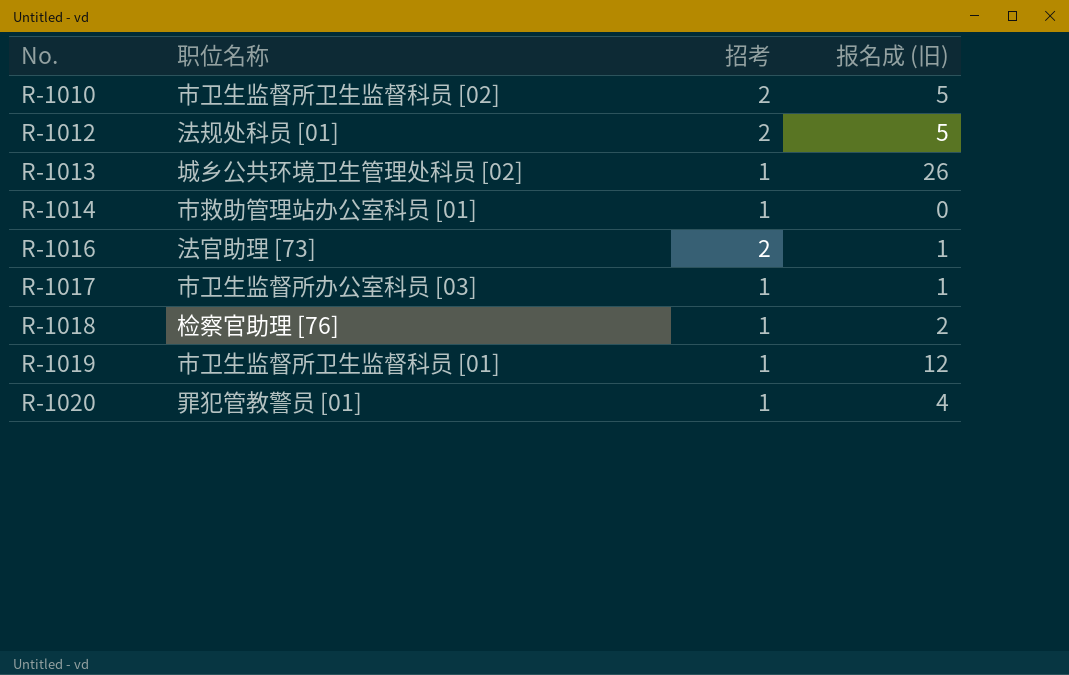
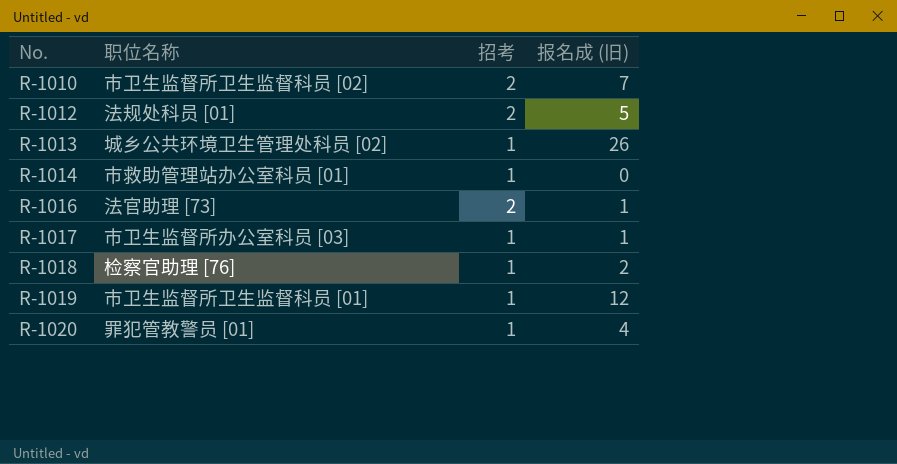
R-1010 | 报名成 (旧): 5 -> 7

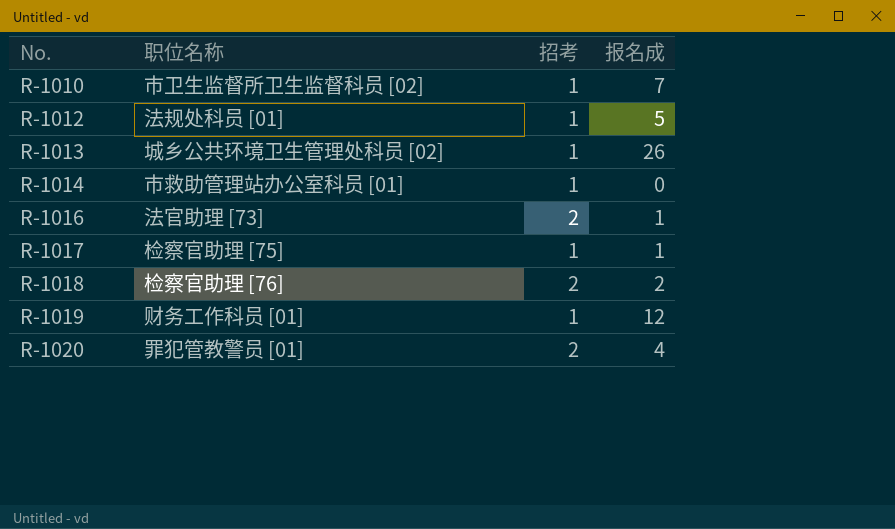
column name: 报名成 (旧) -> 报名成
R-1010 | 招考: 2 -> 1
R-1012 | 招考: 2 -> 1
R-1017 | 职位名称: 市卫生监督所办公室科员 [03] -> 检察官助理 [75]
R-1018 | 招考: 1 -> 2
R-1019 | 职位名称: 市卫生监督所卫生监督科员 [01] -> 财务工作科员 [01]
R-1020 | 招考: 1 -> 2

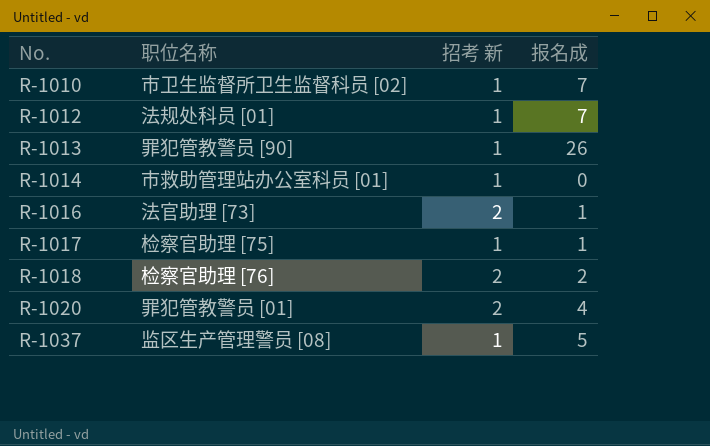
column name: 招考 -> 招考 新
row R-1019: 财务工作科员 [01] | 1 | 12 -> none
R-1012 | 报名成: 5 -> 7
R-1013 | 职位名称: 城乡公共环境卫生管理处科员 [02] -> 罪犯管教警员 [90]
row R-1037: none -> 监区生产管理警员 [08] | 1 | 5

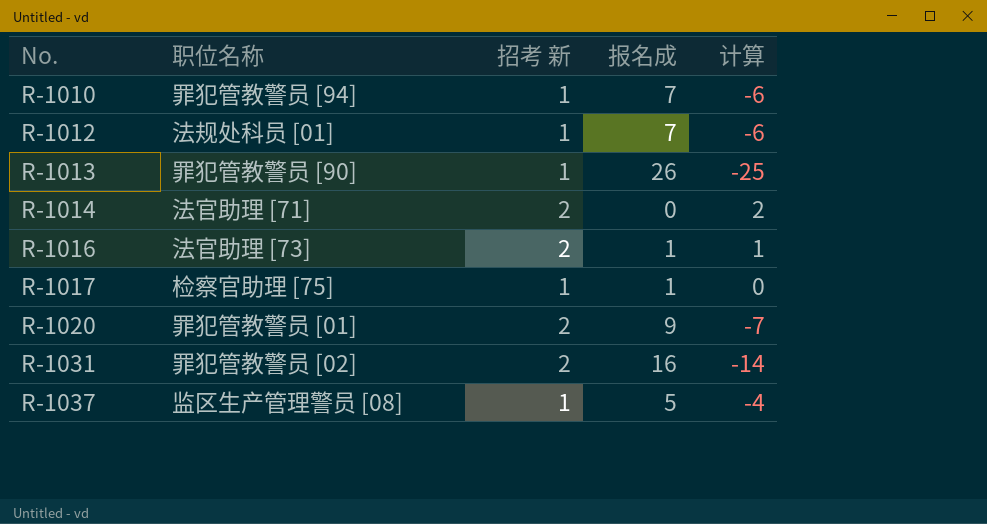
column 计算 | formula: none -> [招考 新] - [报名成]
row R-1018: 检察官助理 [76] | 2 | 2 -> none
R-1010 | 职位名称: 市卫生监督所卫生监督科员 [02] -> 罪犯管教警员 [94]
R-1014 | 职位名称: 市救助管理站办公室科员 [01] -> 法官助理 [71]
R-1014 | 招考 新: 1 -> 2
R-1020 | 报名成: 4 -> 9
row R-1031: none -> 罪犯管教警员 [02] | 2 | 16 | -14

